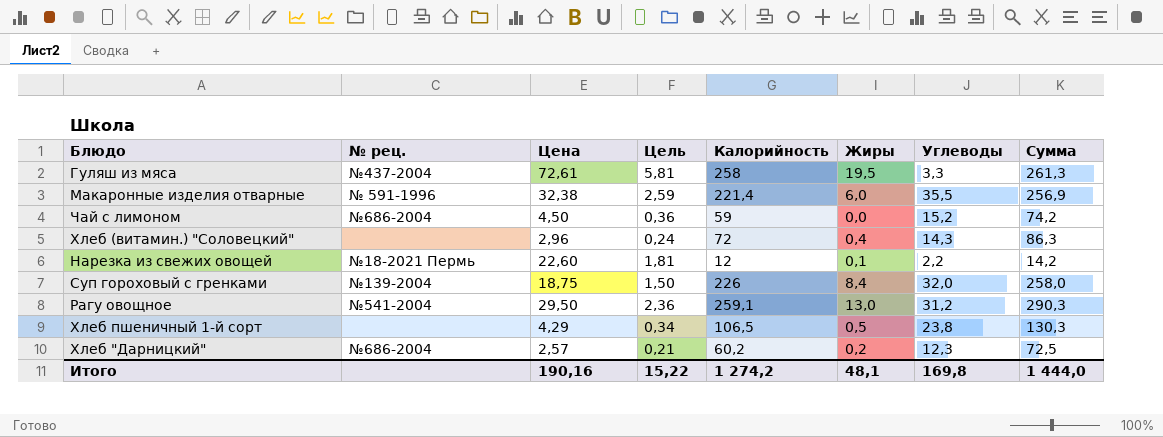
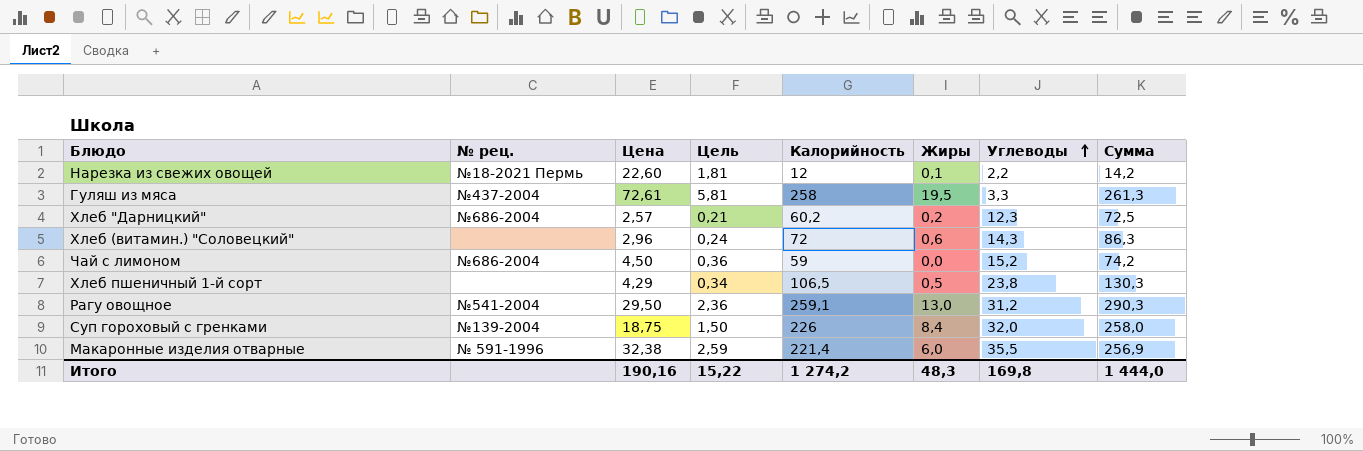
row order: none -> Углеводы ascending
Хлеб (витамин.) "Соловецкий" | Жиры: 0,4 -> 0,6
Итого | Жиры: 48,1 -> 48,3

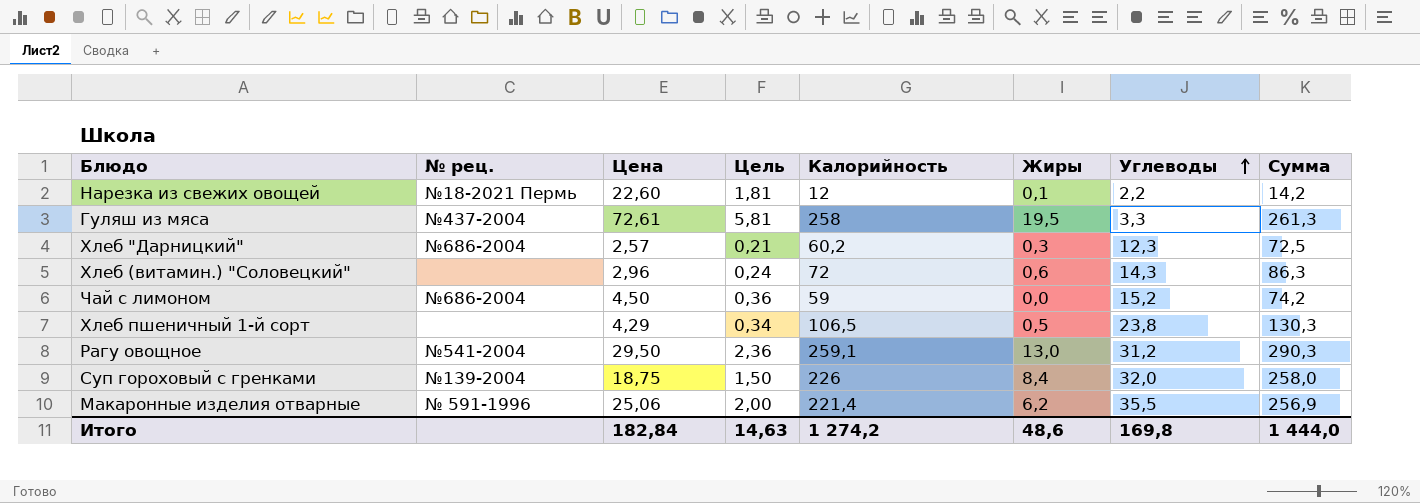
Хлеб "Дарницкий" | Жиры: 0,2 -> 0,3
Макаронные изделия отварные | Цена: 32,38 -> 25,06
Макаронные изделия отварные | Цель: 2,59 -> 2,00
Макаронные изделия отварные | Жиры: 6,0 -> 6,2
Итого | Цена: 190,16 -> 182,84
Итого | Цель: 15,22 -> 14,63
Итого | Жиры: 48,3 -> 48,6

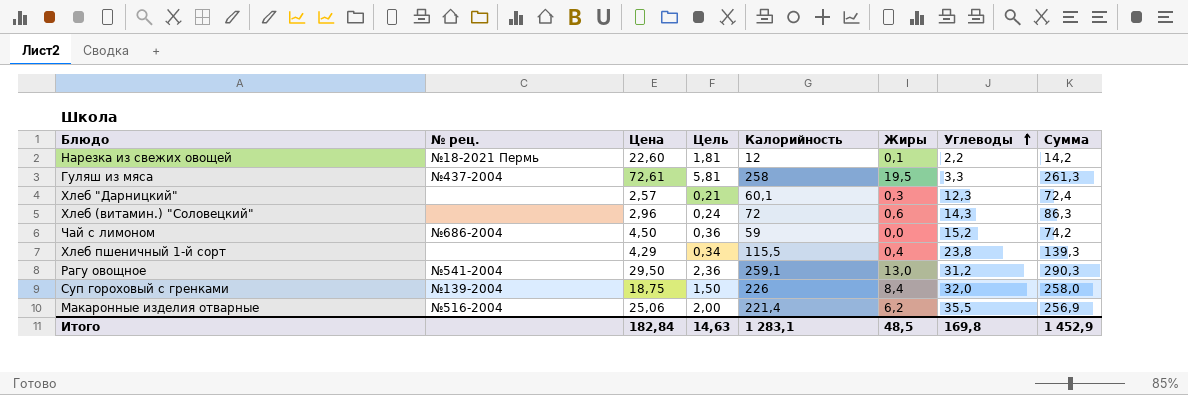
Хлеб "Дарницкий" | № рец.: №686-2004 -> none
Хлеб "Дарницкий" | Калорийность: 60,2 -> 60,1
Хлеб "Дарницкий" | Сумма: 72,5 -> 72,4
Хлеб пшеничный 1-й сорт | Калорийность: 106,5 -> 115,5
Хлеб пшеничный 1-й сорт | Жиры: 0,5 -> 0,4
Хлеб пшеничный 1-й сорт | Сумма: 130,3 -> 139,3
Макаронные изделия отварные | № рец.: № 591-1996 -> №516-2004
Итого | Калорийность: 1 274,2 -> 1 283,1
Итого | Жиры: 48,6 -> 48,5
Итого | Сумма: 1 444,0 -> 1 452,9

